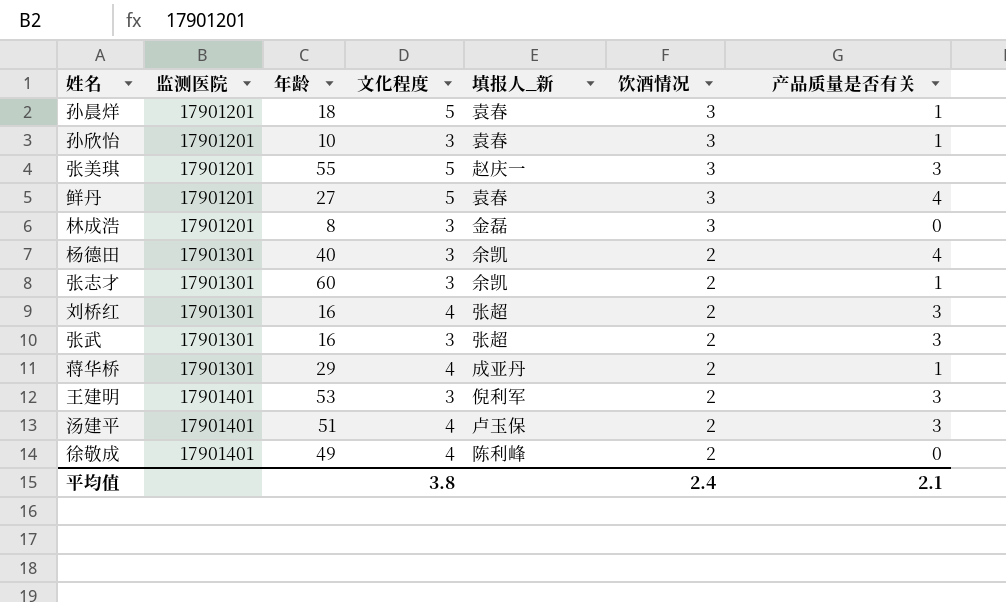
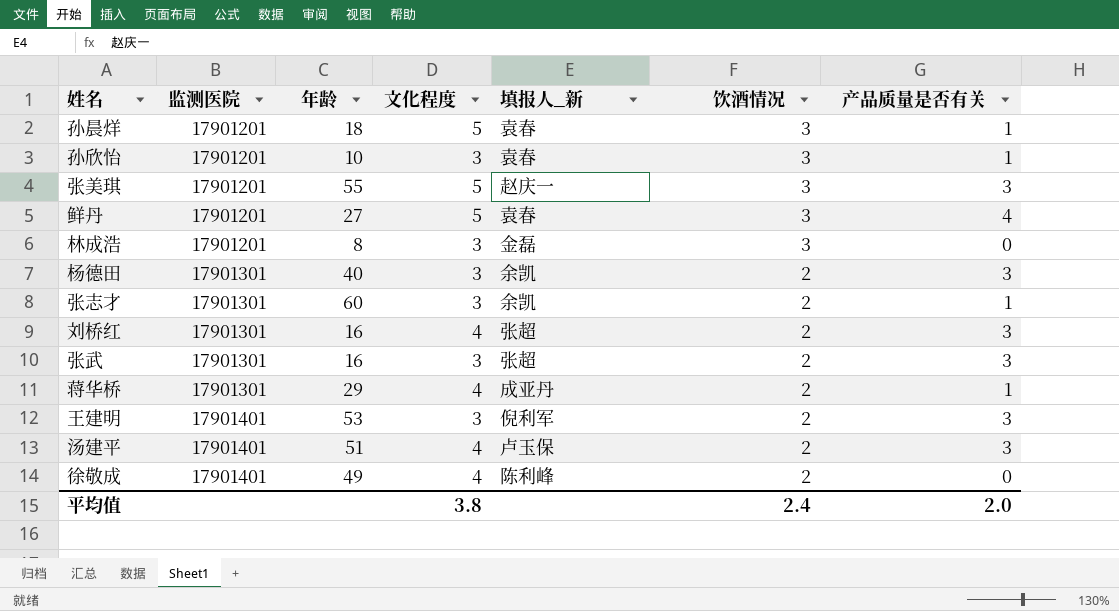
杨德田 | 产品质量是否有关: 4 -> 3
平均值 | 产品质量是否有关: 2.1 -> 2.0

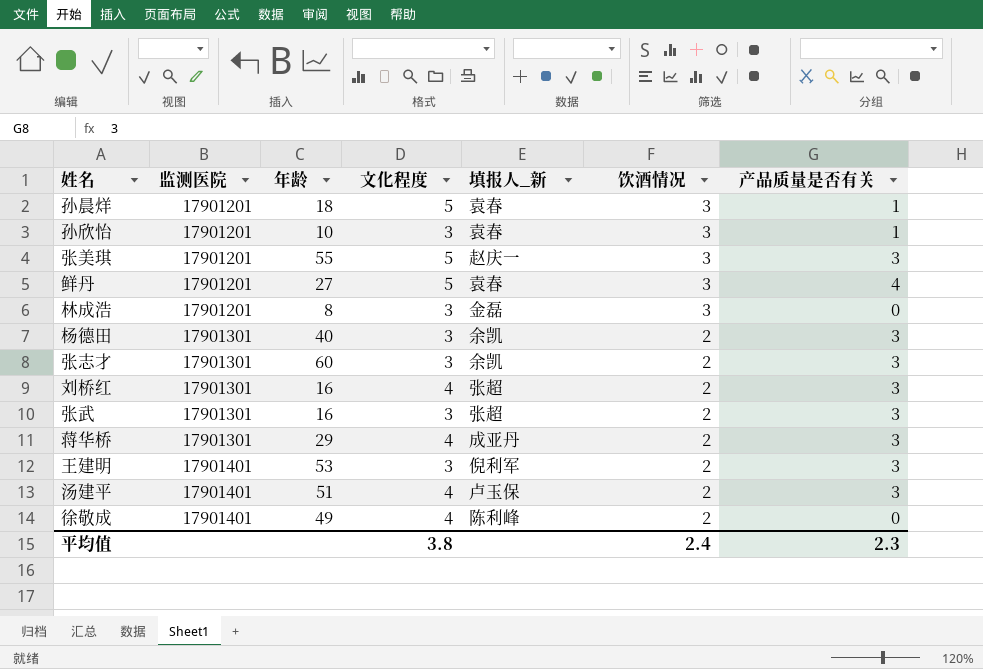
张志才 | 产品质量是否有关: 1 -> 3
蒋华桥 | 产品质量是否有关: 1 -> 3
平均值 | 产品质量是否有关: 2.0 -> 2.3

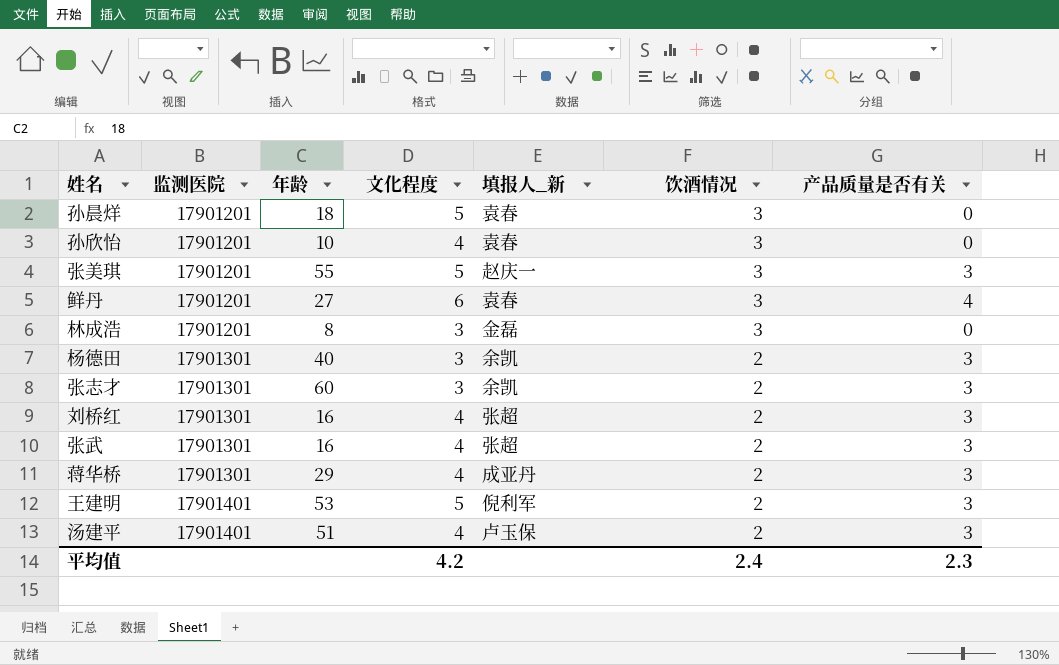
row 徐敬成: 17901401 | 49 | 4 | 陈利峰 | 2 | 0 -> none
孙晨烊 | 产品质量是否有关: 1 -> 0
孙欣怡 | 文化程度: 3 -> 4
孙欣怡 | 产品质量是否有关: 1 -> 0
鲜丹 | 文化程度: 5 -> 6
张武 | 文化程度: 3 -> 4
王建明 | 文化程度: 3 -> 5
平均值 | 文化程度: 3.8 -> 4.2

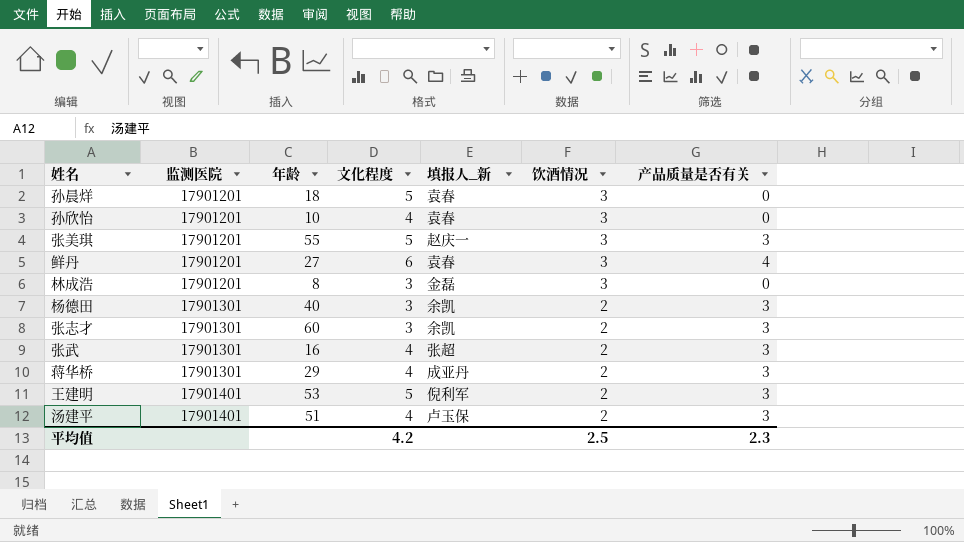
row 刘桥红: 17901301 | 16 | 4 | 张超 | 2 | 3 -> none
平均值 | 饮酒情况: 2.4 -> 2.5

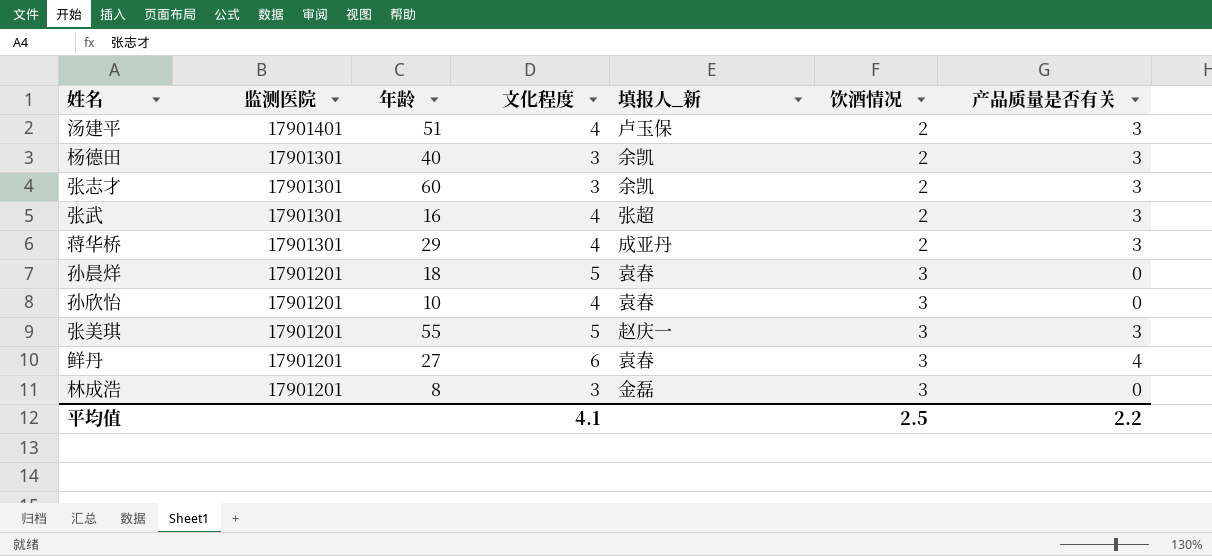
row order: 监测医院 ascending -> 监测医院 descending
row 王建明: 17901401 | 53 | 5 | 倪利军 | 2 | 3 -> none
平均值 | 文化程度: 4.2 -> 4.1
平均值 | 产品质量是否有关: 2.3 -> 2.2

